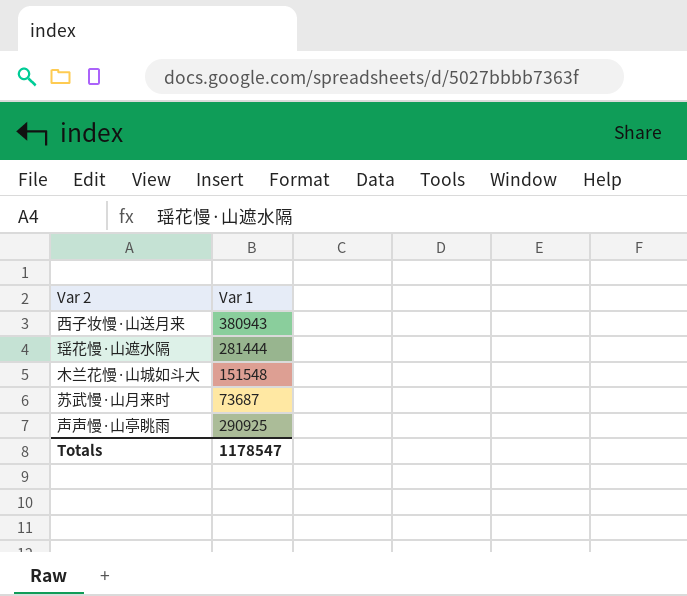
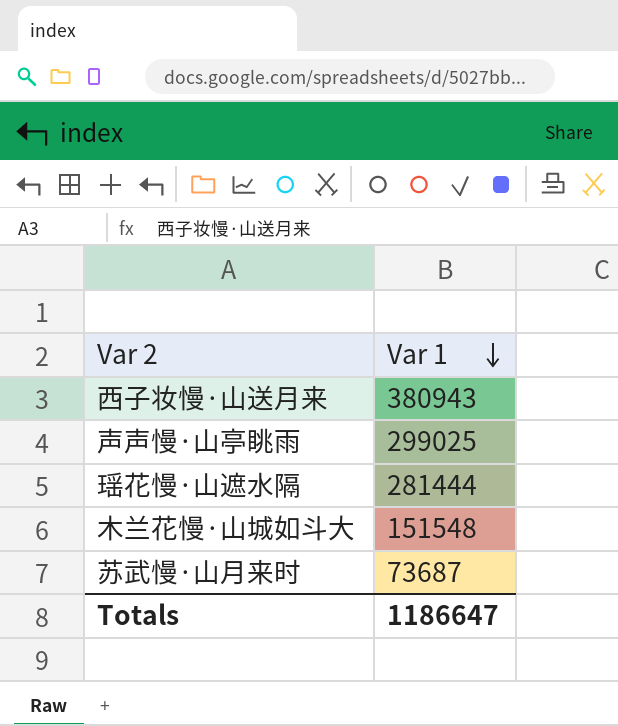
row order: none -> Var 1 descending
声声慢·山亭眺雨 | Var 1: 290925 -> 299025
Totals | Var 1: 1178547 -> 1186647

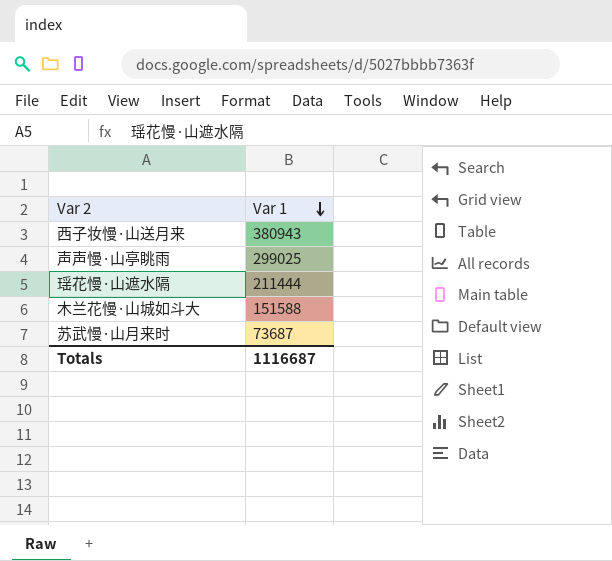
瑶花慢·山遮水隔 | Var 1: 281444 -> 211444
木兰花慢·山城如斗大 | Var 1: 151548 -> 151588
Totals | Var 1: 1186647 -> 1116687

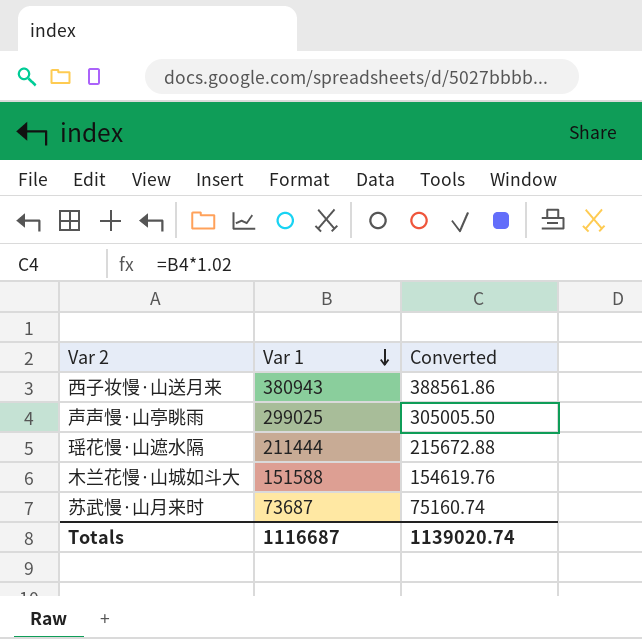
column Converted | formula: none -> [Var 1] * 1.02

